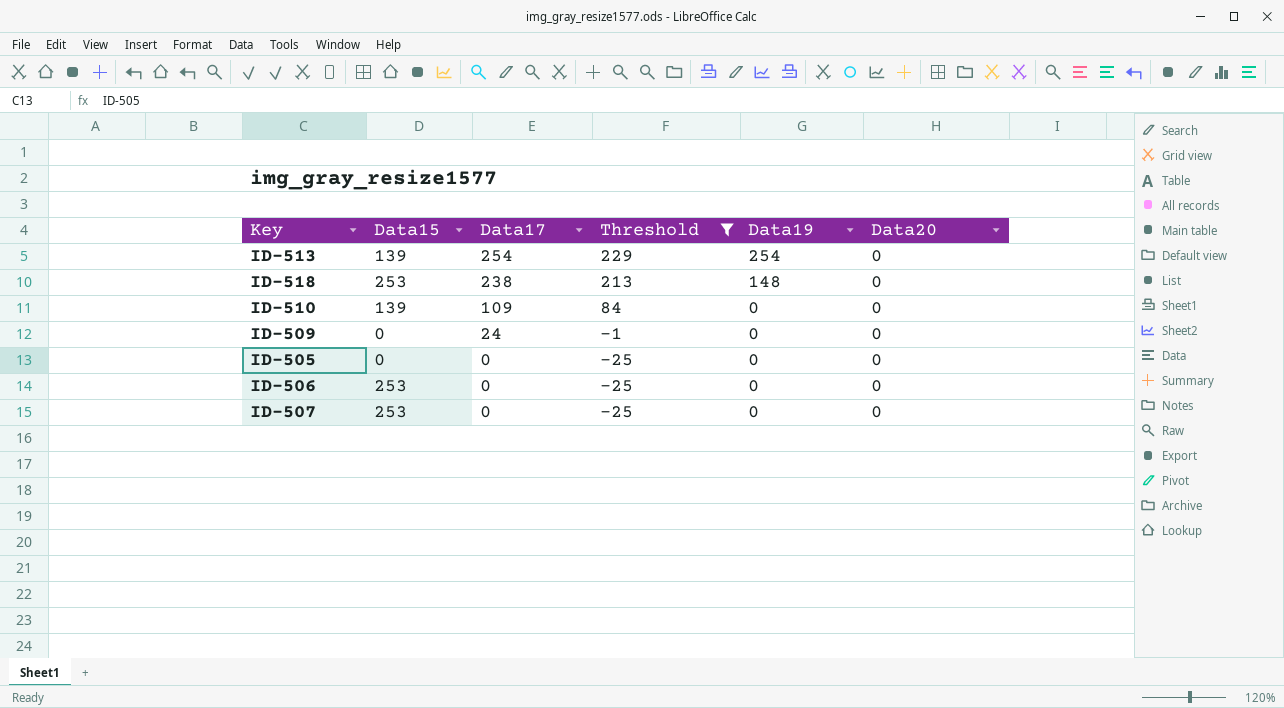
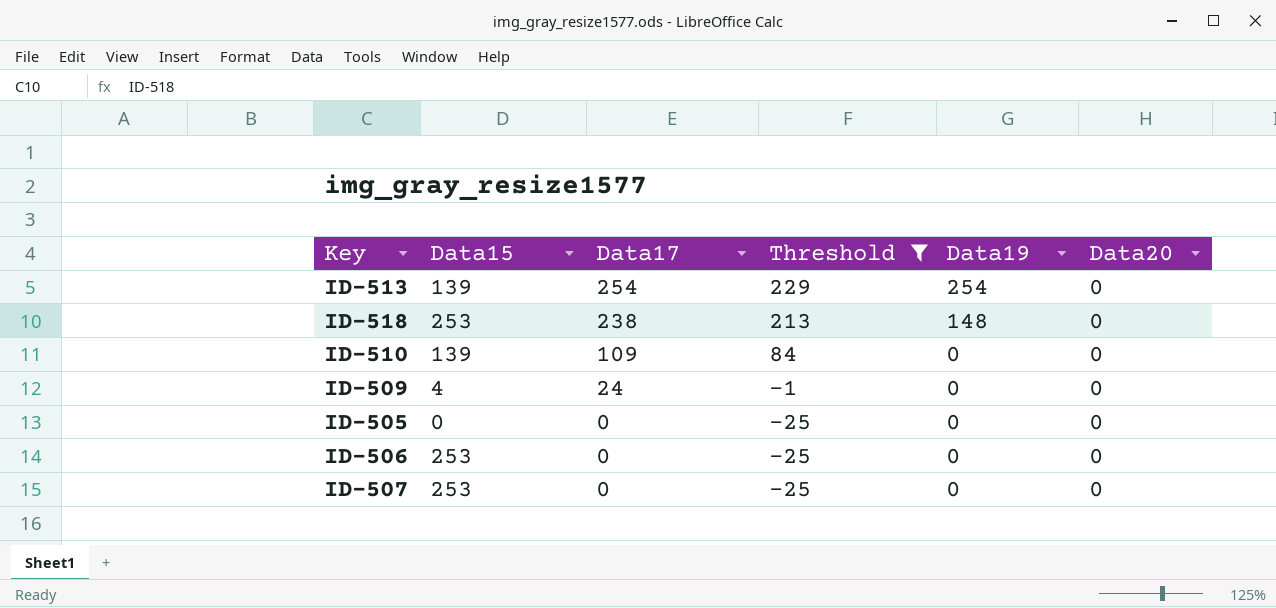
ID-509 | Data15: 0 -> 4

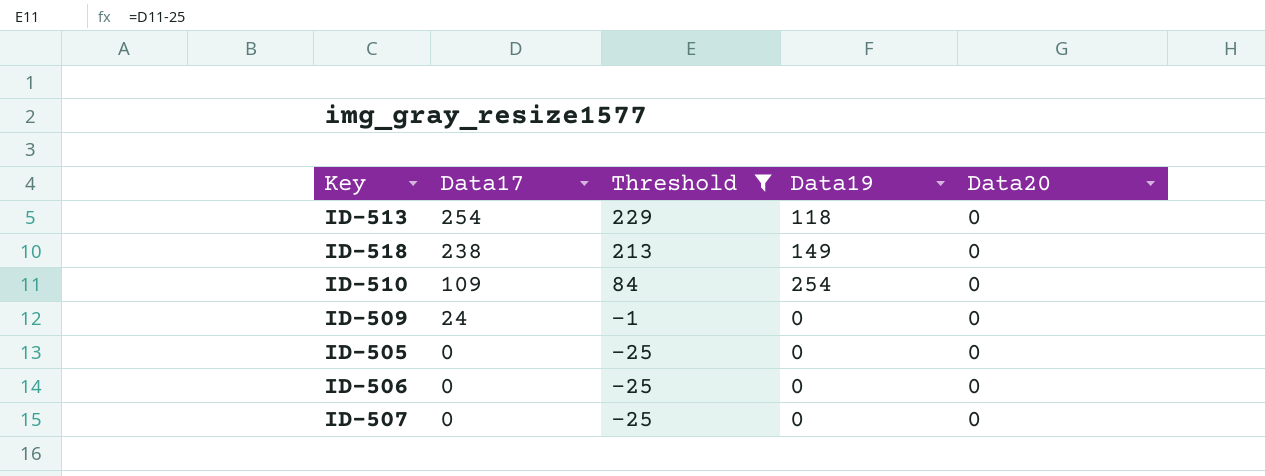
column Data15 | position: 2 -> none
ID-513 | Data19: 254 -> 118
ID-518 | Data19: 148 -> 149
ID-510 | Data19: 0 -> 254

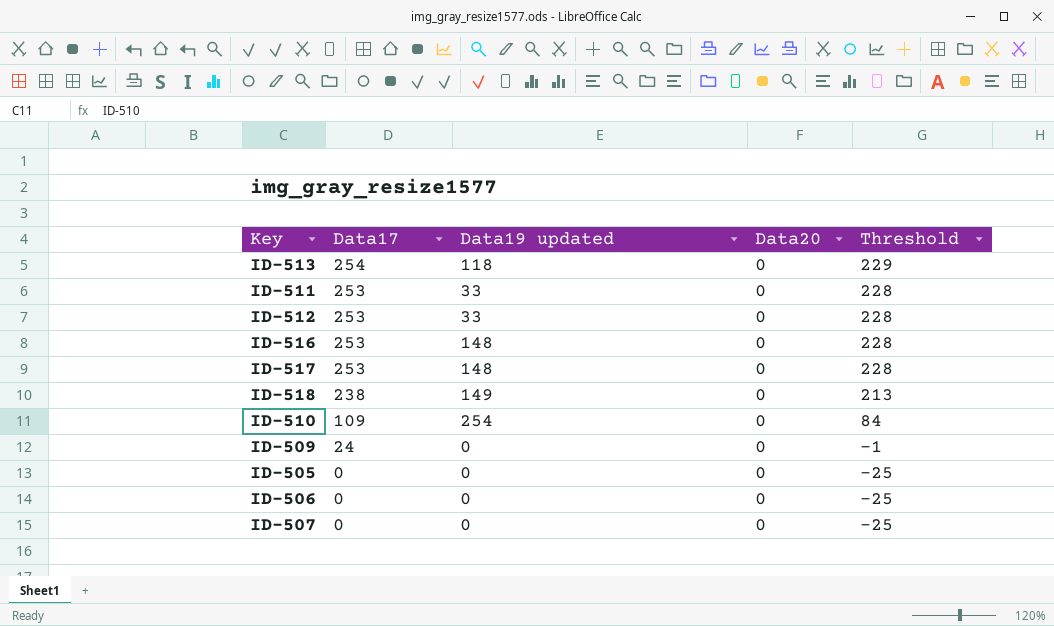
filter: Threshold != 228 -> none
column name: Data19 -> Data19 updated
column Threshold | position: 3 -> 5

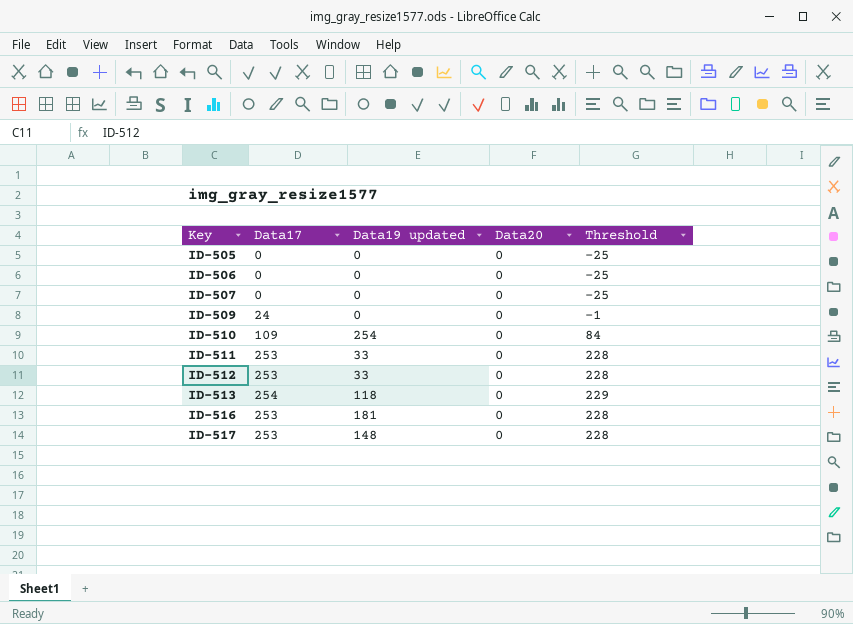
row order: Data17 descending -> Key ascending
row ID-518: 238 | 149 | 0 | 213 -> none
ID-516 | Data19 updated: 148 -> 181

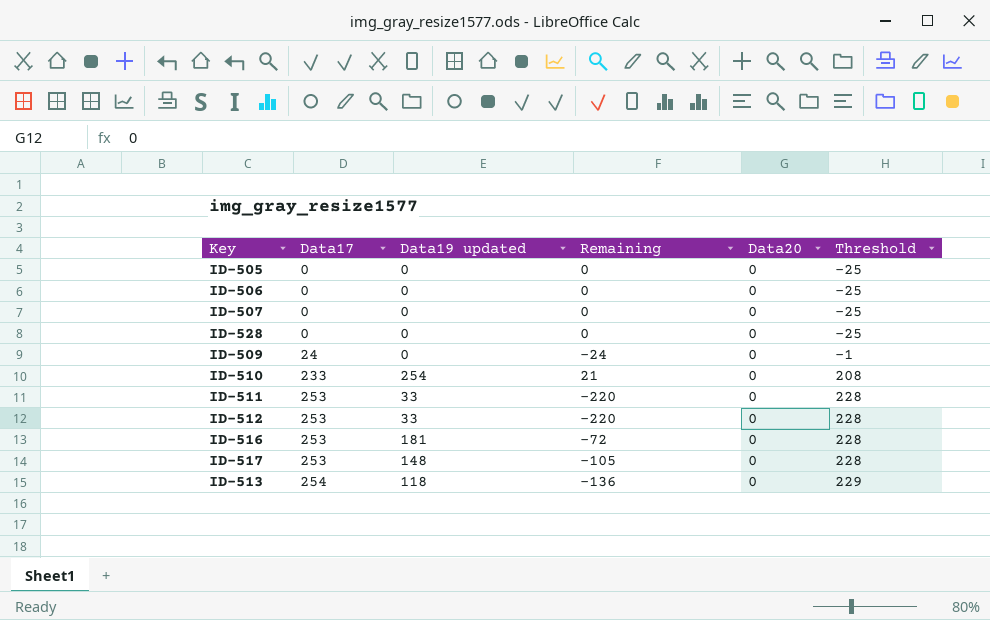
row order: Key ascending -> Data17 ascending
column Remaining | formula: none -> [Data19 updated] - [Data17]
row ID-528: none -> 0 | 0 | 0 | 0 | -25
ID-510 | Data17: 109 -> 233
ID-510 | Threshold: 84 -> 208

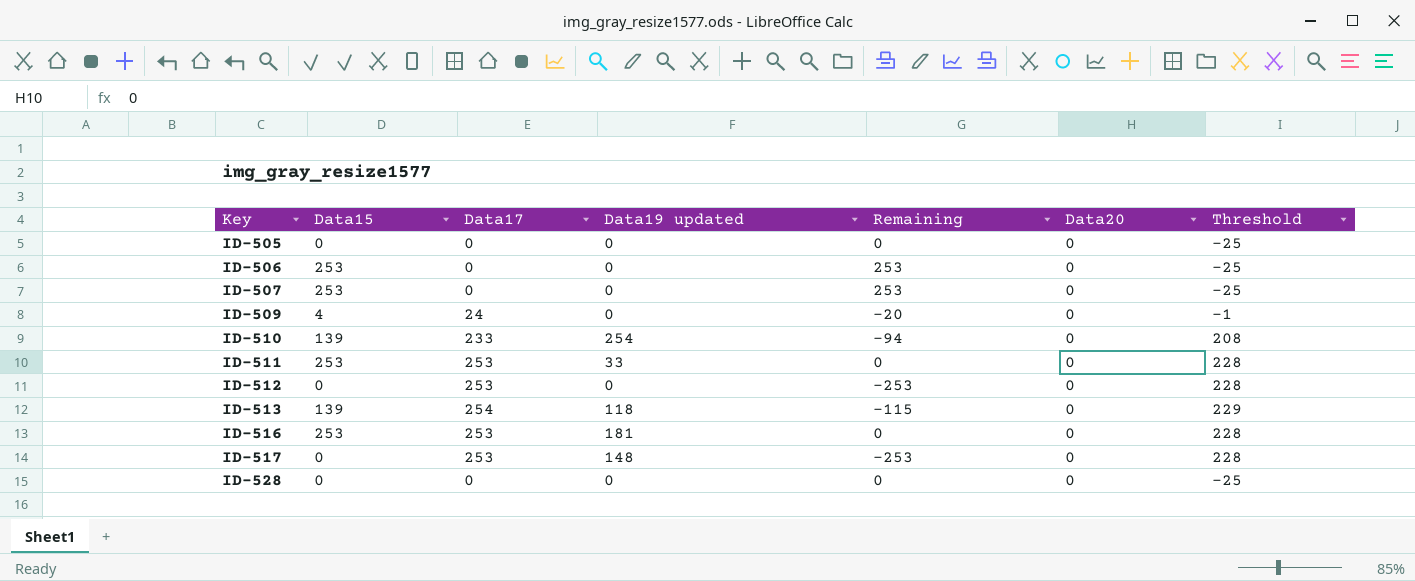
row order: Data17 ascending -> Key ascending
column Data15 | position: none -> 2
column Remaining | formula: [Data19 updated] - [Data17] -> [Data15] - [Data17]
ID-512 | Data19 updated: 33 -> 0

